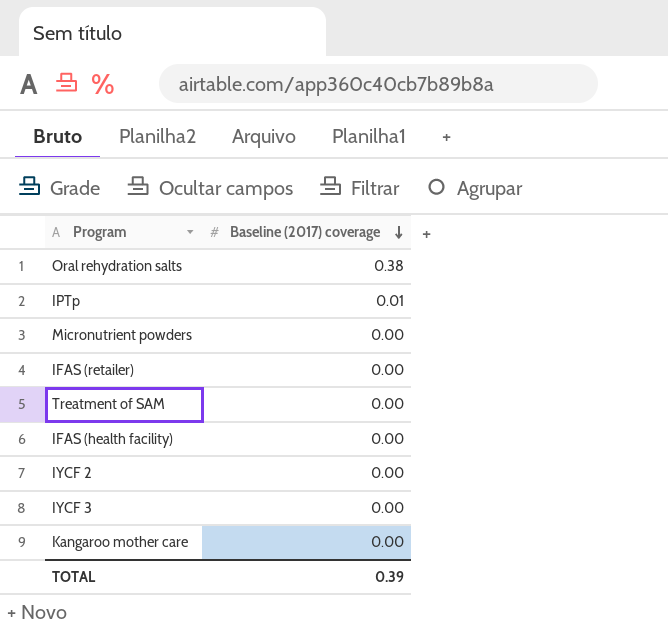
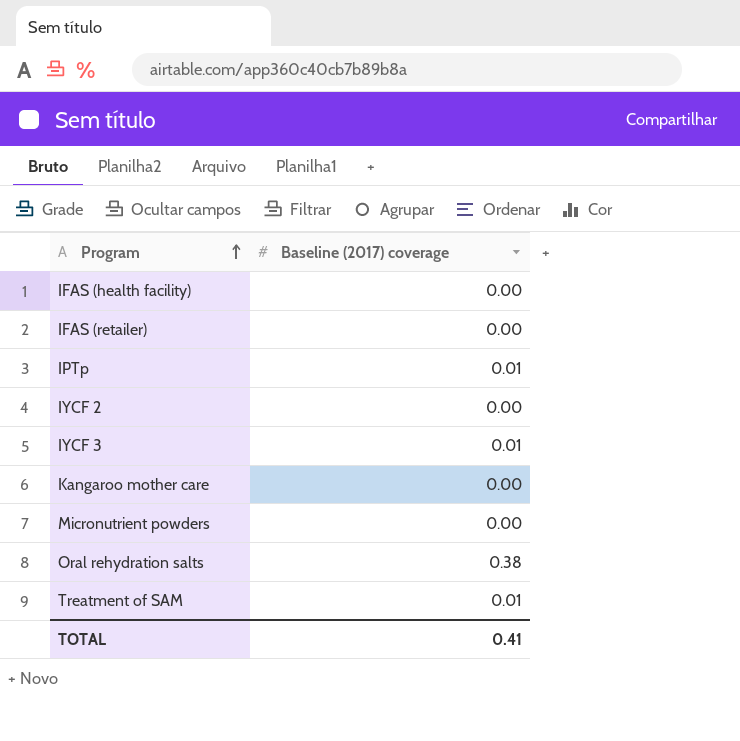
row order: Baseline (2017) coverage descending -> Program ascending
IYCF 3 | Baseline (2017) coverage: 0.00 -> 0.01
Treatment of SAM | Baseline (2017) coverage: 0.00 -> 0.01
TOTAL | Baseline (2017) coverage: 0.39 -> 0.41

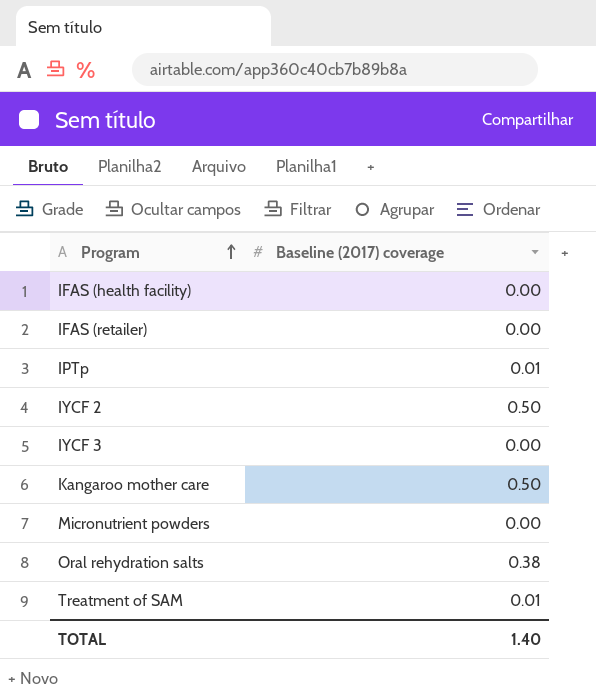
IYCF 2 | Baseline (2017) coverage: 0.00 -> 0.50
IYCF 3 | Baseline (2017) coverage: 0.01 -> 0.00
Kangaroo mother care | Baseline (2017) coverage: 0.00 -> 0.50
TOTAL | Baseline (2017) coverage: 0.41 -> 1.40

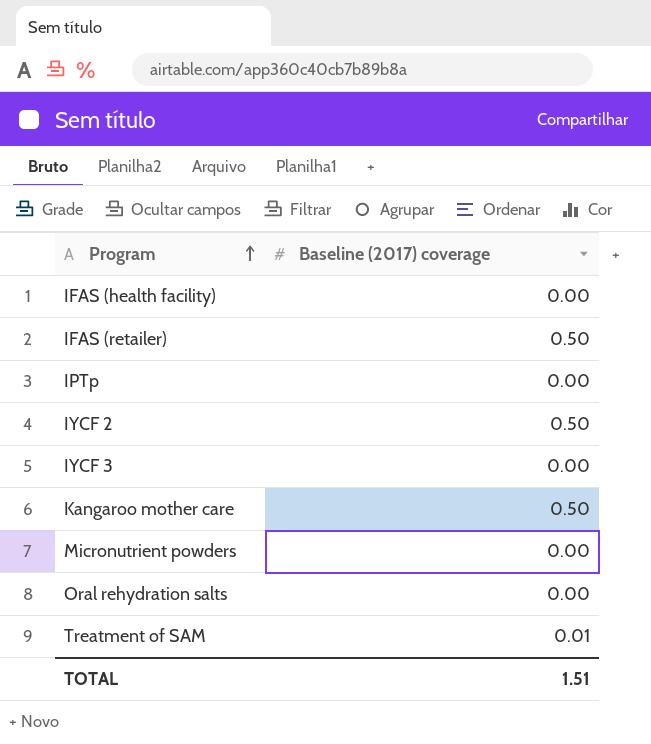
IFAS (retailer) | Baseline (2017) coverage: 0.00 -> 0.50
IPTp | Baseline (2017) coverage: 0.01 -> 0.00
Oral rehydration salts | Baseline (2017) coverage: 0.38 -> 0.00
TOTAL | Baseline (2017) coverage: 1.40 -> 1.51

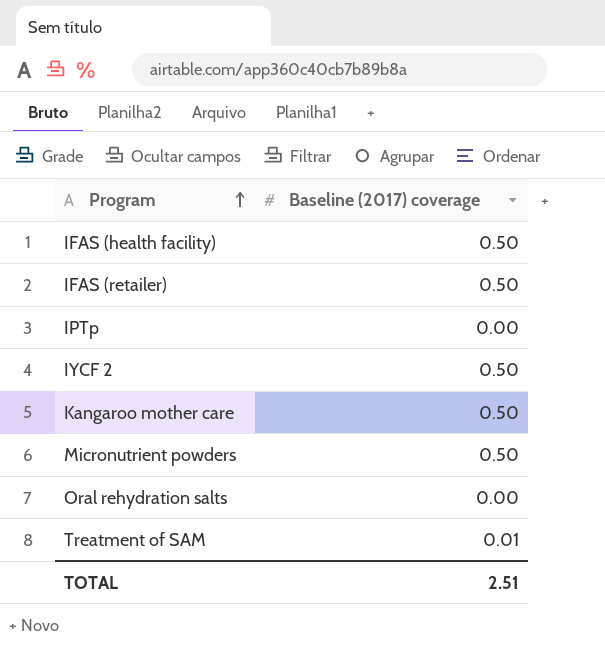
row IYCF 3: 0.00 -> none
IFAS (health facility) | Baseline (2017) coverage: 0.00 -> 0.50
Micronutrient powders | Baseline (2017) coverage: 0.00 -> 0.50
TOTAL | Baseline (2017) coverage: 1.51 -> 2.51

